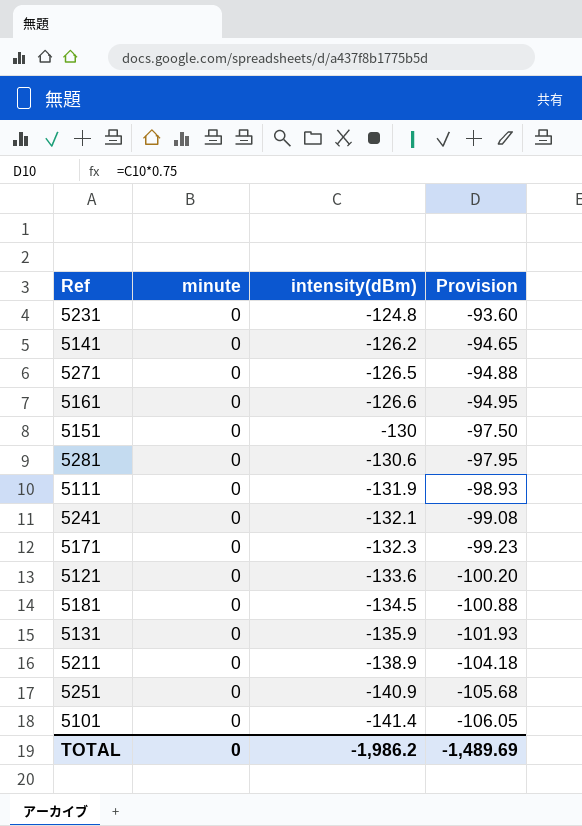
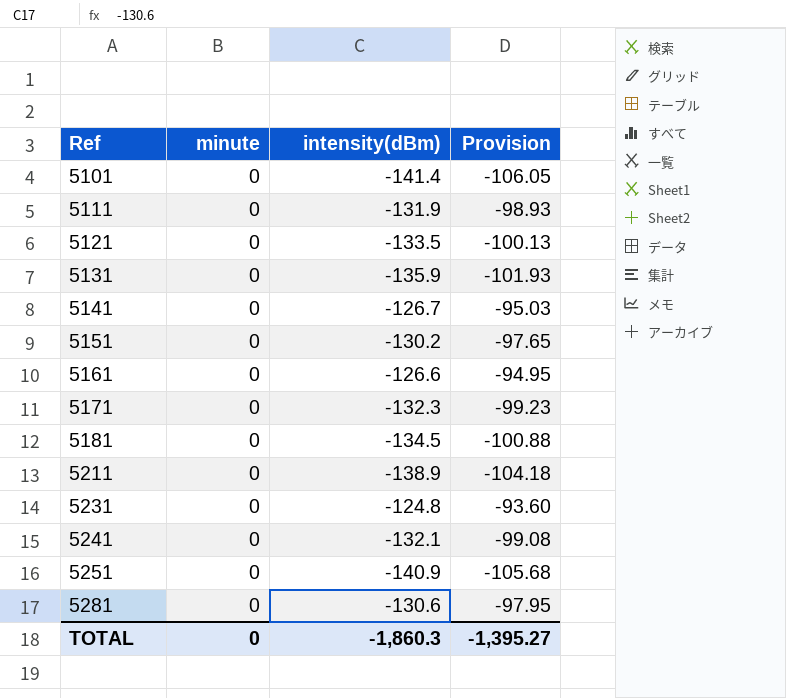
row order: intensity(dBm) descending -> Ref ascending
row 5271: 0 | -126.5 | -94.88 -> none
5121 | intensity(dBm): -133.6 -> -133.5
5121 | Provision: -100.20 -> -100.13
5141 | intensity(dBm): -126.2 -> -126.7
5141 | Provision: -94.65 -> -95.03
5151 | intensity(dBm): -130 -> -130.2
5151 | Provision: -97.50 -> -97.65
TOTAL | intensity(dBm): -1,986.2 -> -1,860.3
TOTAL | Provision: -1,489.69 -> -1,395.27

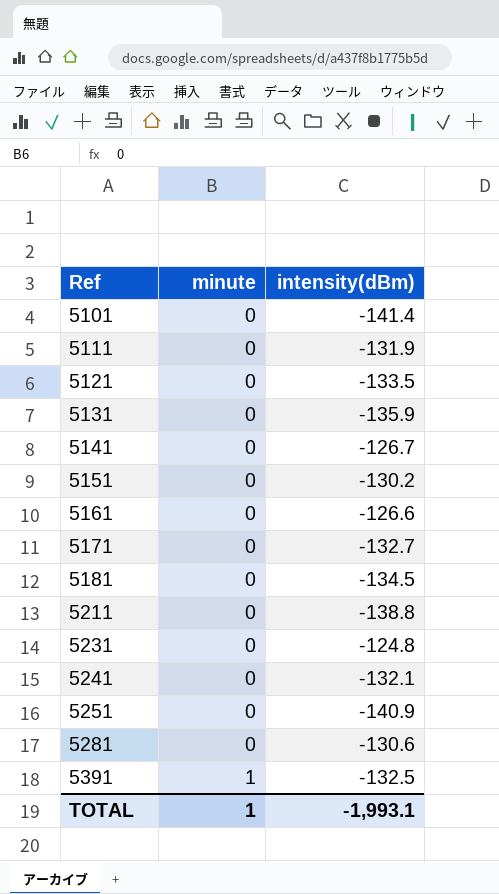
column Provision | formula: [intensity(dBm)] * 0.75 -> none
5171 | intensity(dBm): -132.3 -> -132.7
5211 | intensity(dBm): -138.9 -> -138.8
row 5391: none -> 1 | -132.5
TOTAL | minute: 0 -> 1
TOTAL | intensity(dBm): -1,860.3 -> -1,993.1

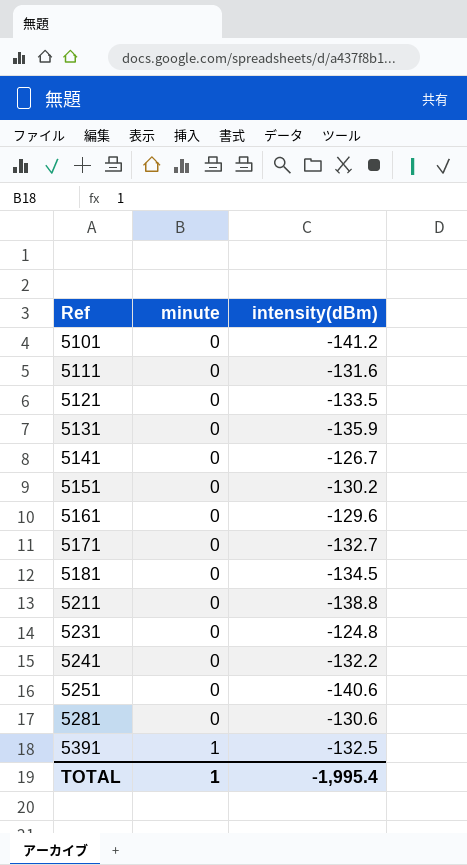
5101 | intensity(dBm): -141.4 -> -141.2
5111 | intensity(dBm): -131.9 -> -131.6
5161 | intensity(dBm): -126.6 -> -129.6
5241 | intensity(dBm): -132.1 -> -132.2
5251 | intensity(dBm): -140.9 -> -140.6
TOTAL | intensity(dBm): -1,993.1 -> -1,995.4

